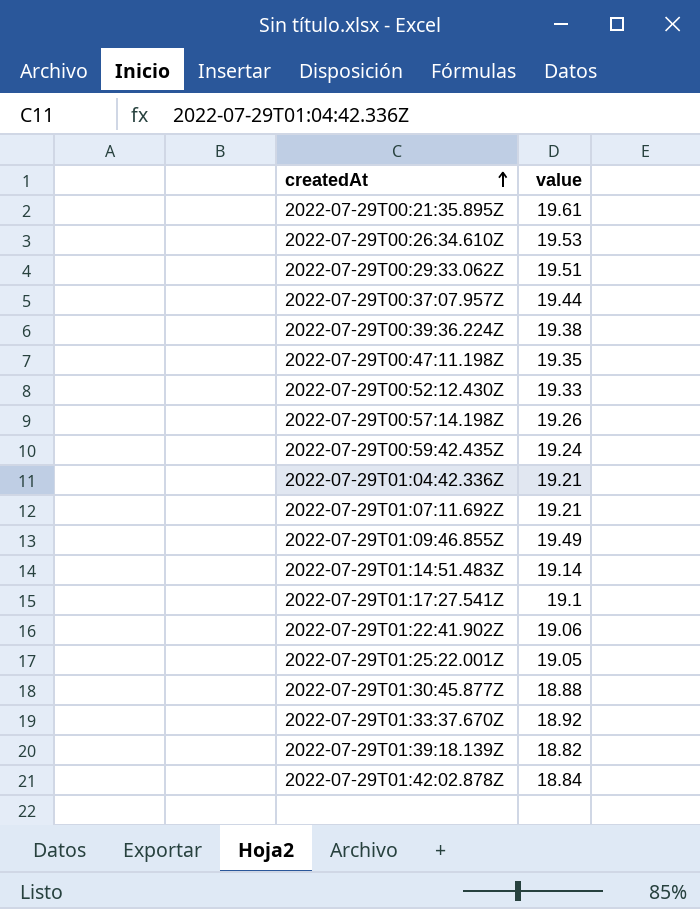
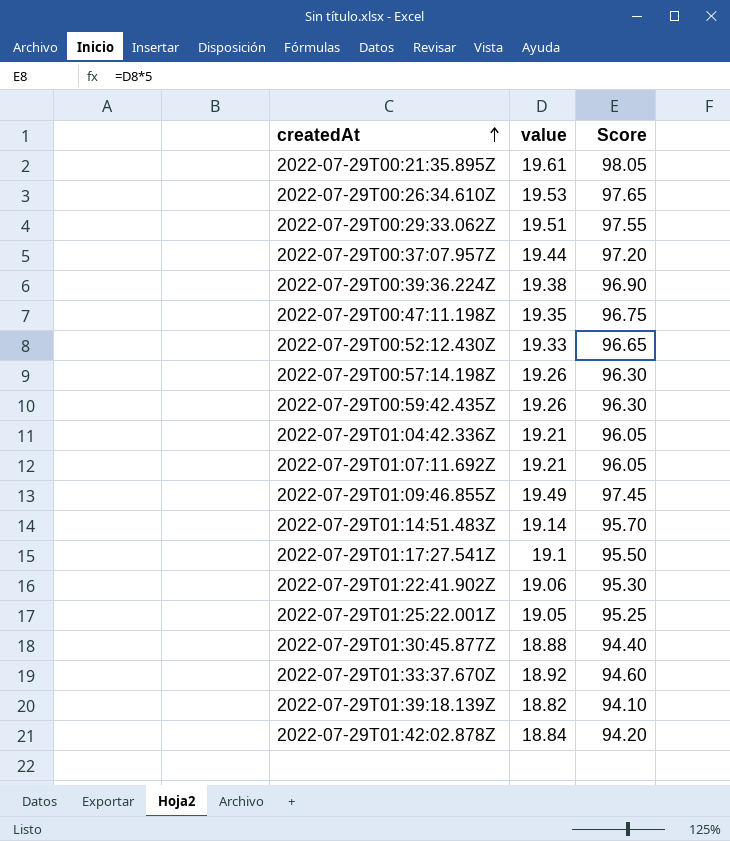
column Score | formula: none -> [value] * 5
2022-07-29T00:59:42.435Z | value: 19.24 -> 19.26

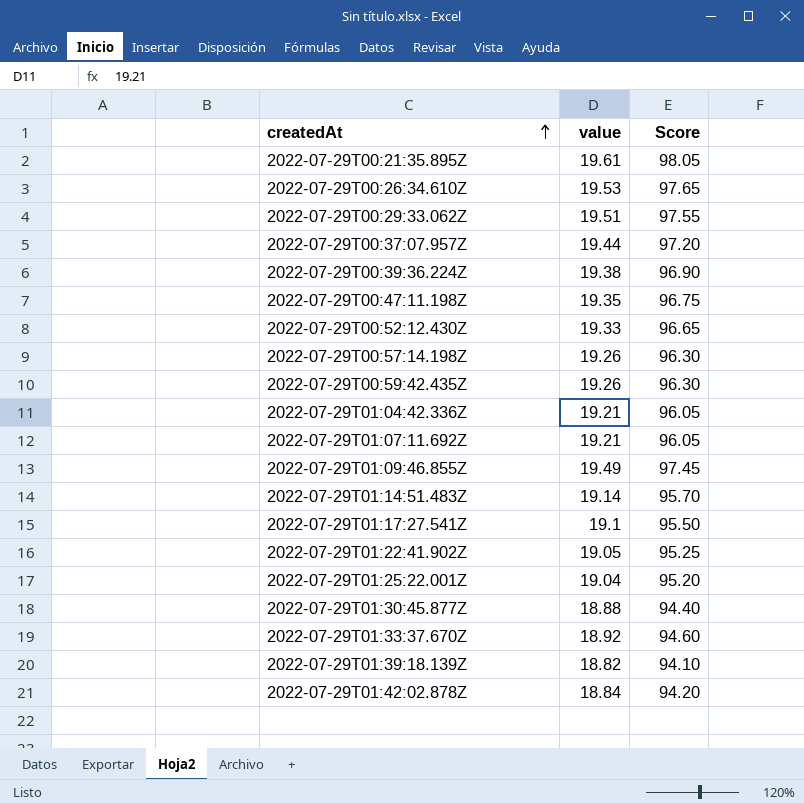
2022-07-29T01:22:41.902Z | value: 19.06 -> 19.05
2022-07-29T01:22:41.902Z | Score: 95.30 -> 95.25
2022-07-29T01:25:22.001Z | value: 19.05 -> 19.04
2022-07-29T01:25:22.001Z | Score: 95.25 -> 95.20

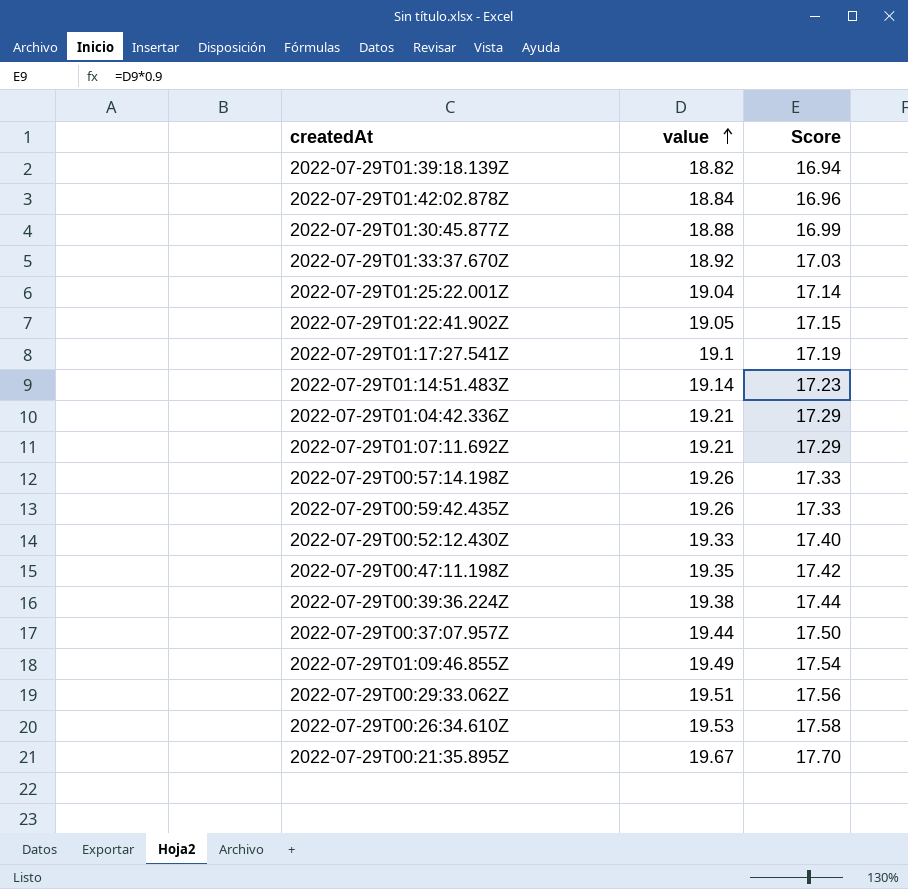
row order: createdAt ascending -> value ascending
column Score | formula: [value] * 5 -> [value] * 0.9
2022-07-29T00:21:35.895Z | value: 19.61 -> 19.67

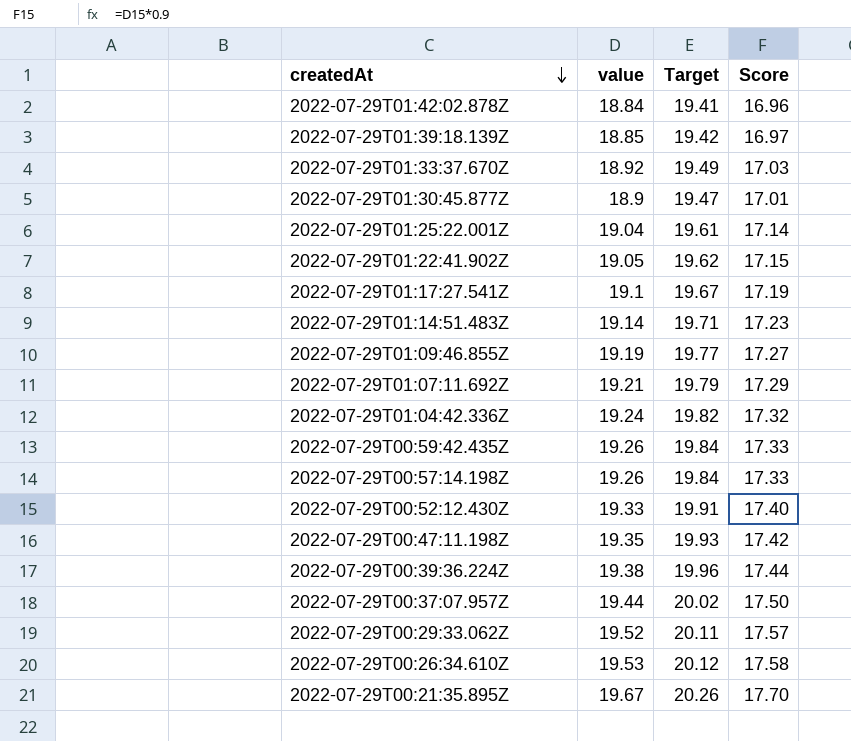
row order: value ascending -> createdAt descending
column Target | formula: none -> [value] * 1.03
2022-07-29T01:39:18.139Z | value: 18.82 -> 18.85
2022-07-29T01:39:18.139Z | Score: 16.94 -> 16.97
2022-07-29T01:30:45.877Z | value: 18.88 -> 18.9
2022-07-29T01:30:45.877Z | Score: 16.99 -> 17.01
2022-07-29T01:09:46.855Z | value: 19.49 -> 19.19
2022-07-29T01:09:46.855Z | Score: 17.54 -> 17.27
2022-07-29T01:04:42.336Z | value: 19.21 -> 19.24
2022-07-29T01:04:42.336Z | Score: 17.29 -> 17.32
2022-07-29T00:29:33.062Z | value: 19.51 -> 19.52
2022-07-29T00:29:33.062Z | Score: 17.56 -> 17.57

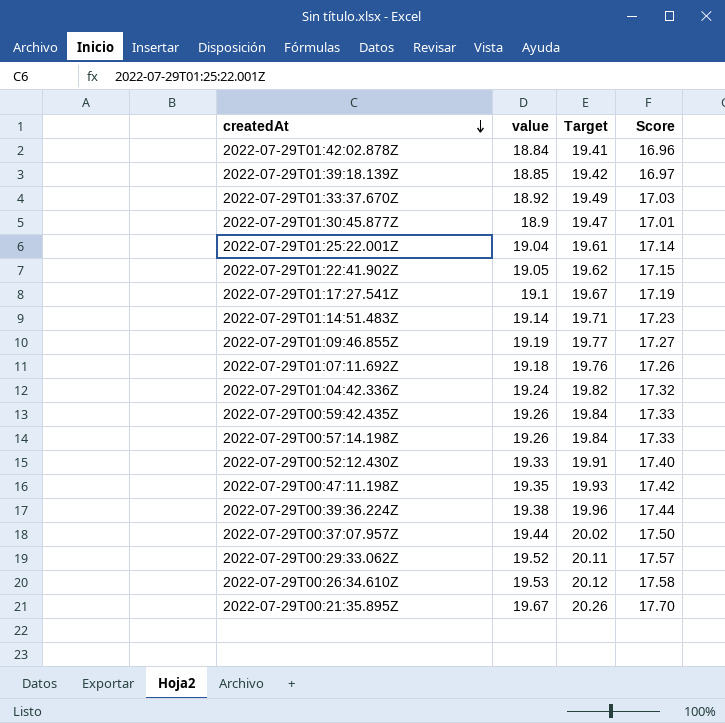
2022-07-29T01:07:11.692Z | value: 19.21 -> 19.18
2022-07-29T01:07:11.692Z | Target: 19.79 -> 19.76
2022-07-29T01:07:11.692Z | Score: 17.29 -> 17.26

